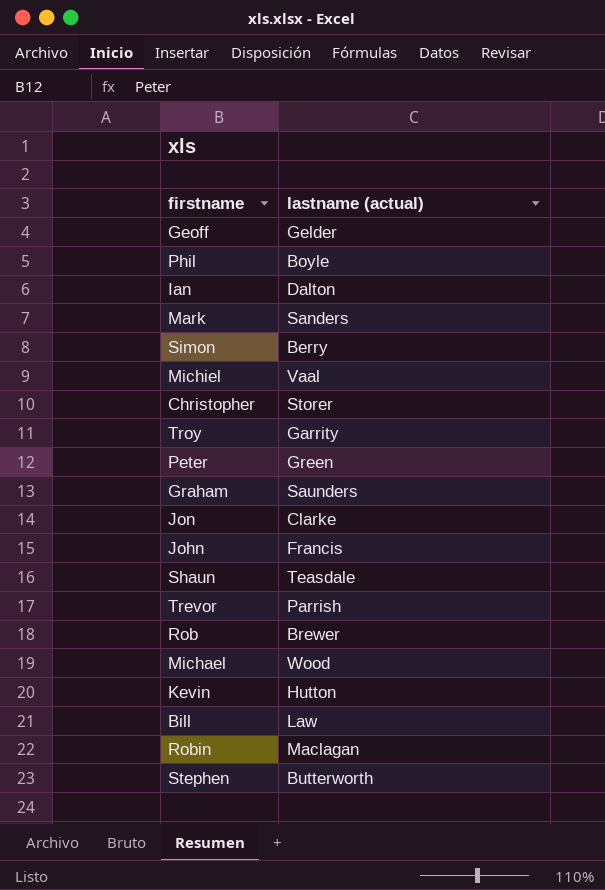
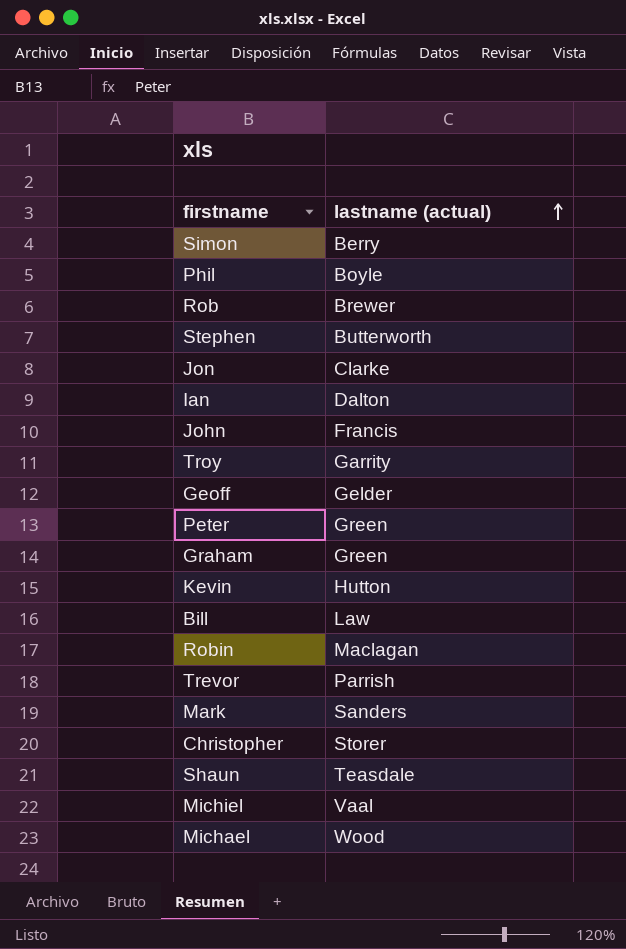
row order: none -> lastname (actual) ascending
Graham | lastname (actual): Saunders -> Green

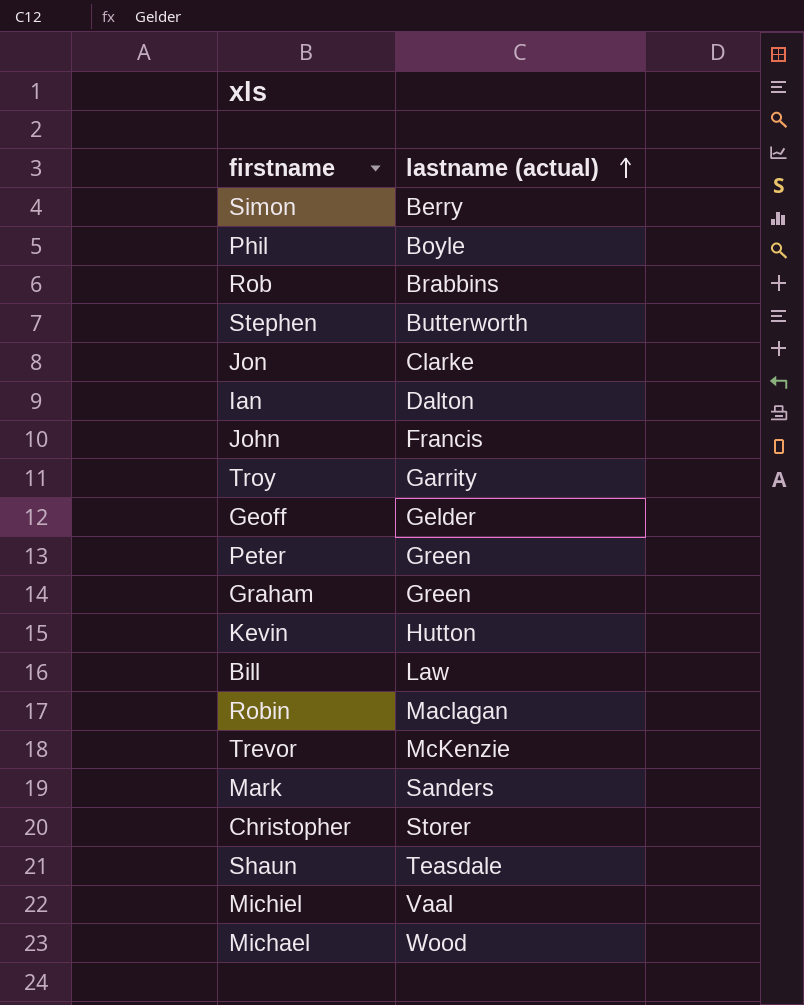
Rob | lastname (actual): Brewer -> Brabbins
Trevor | lastname (actual): Parrish -> McKenzie

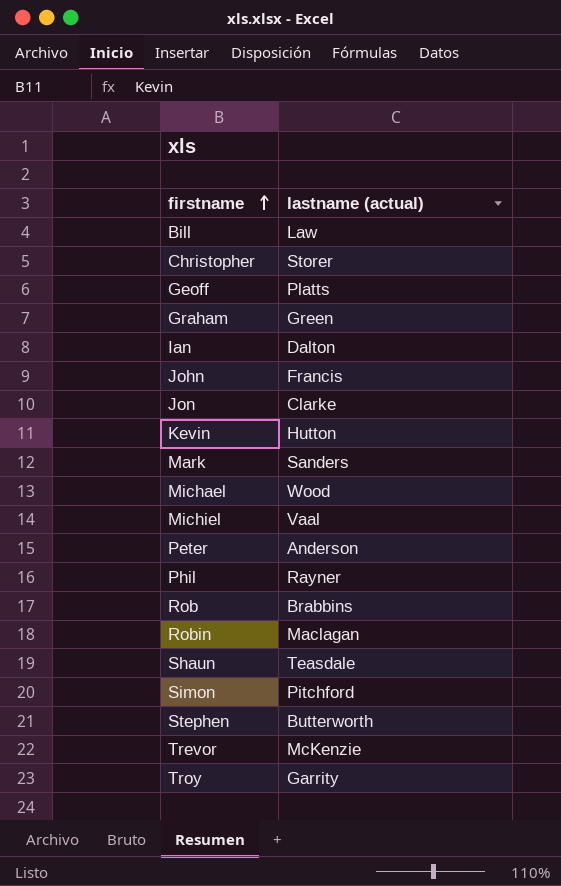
row order: lastname (actual) ascending -> firstname ascending
Geoff | lastname (actual): Gelder -> Platts
Peter | lastname (actual): Green -> Anderson
Phil | lastname (actual): Boyle -> Rayner
Simon | lastname (actual): Berry -> Pitchford

